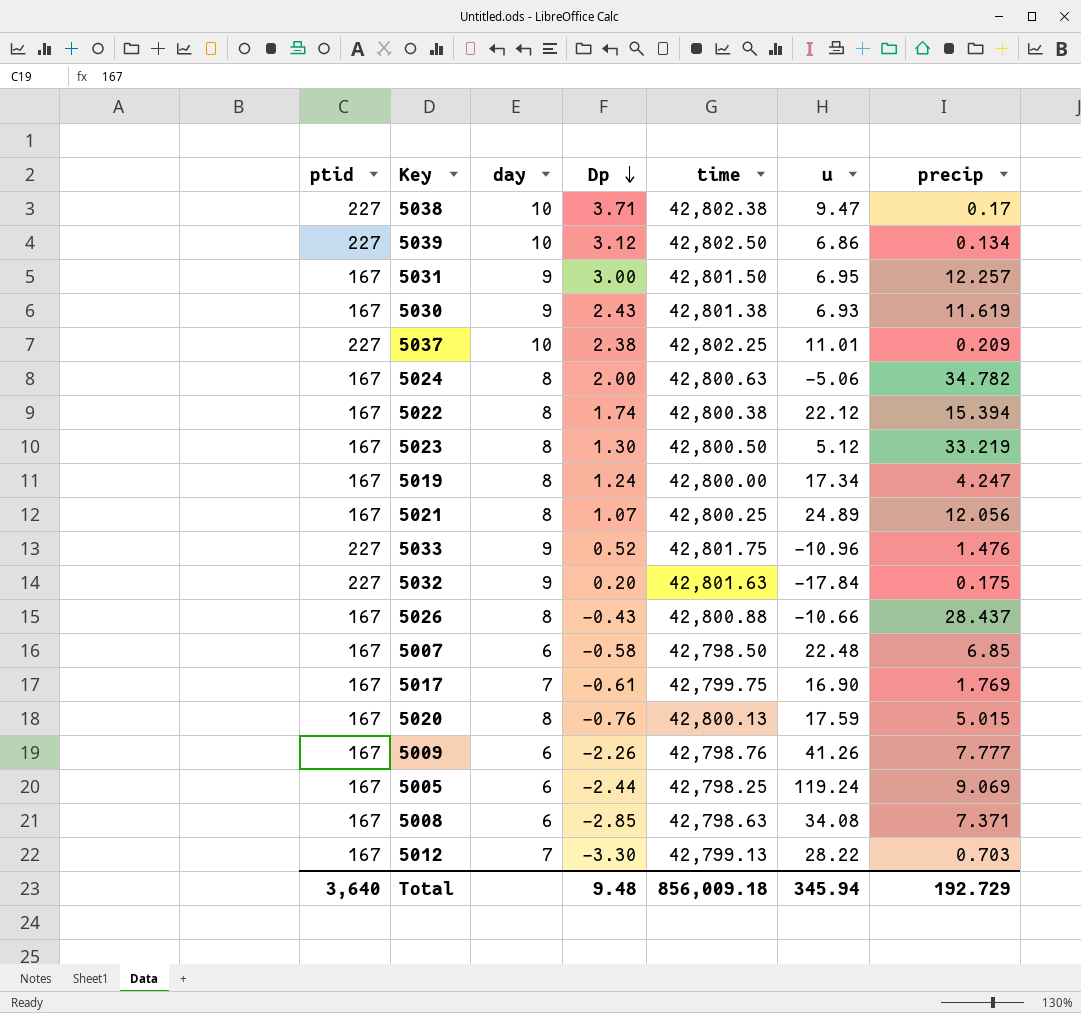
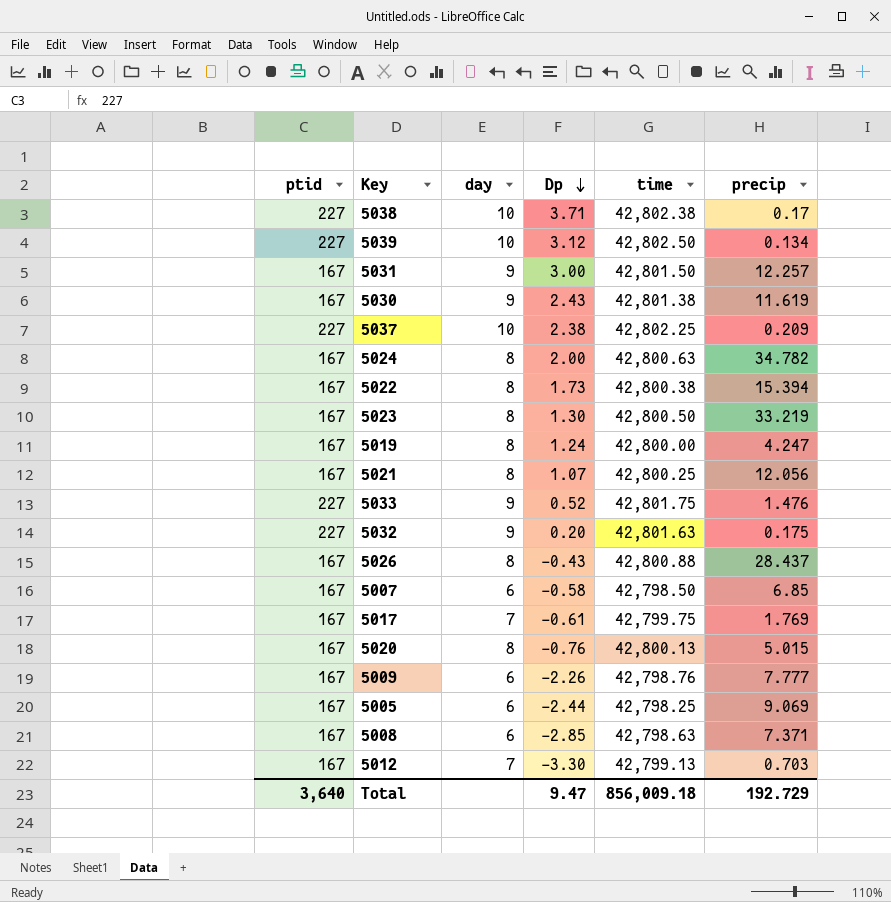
column u | position: 6 -> none
5022 | Dp: 1.74 -> 1.73
Total | Dp: 9.48 -> 9.47

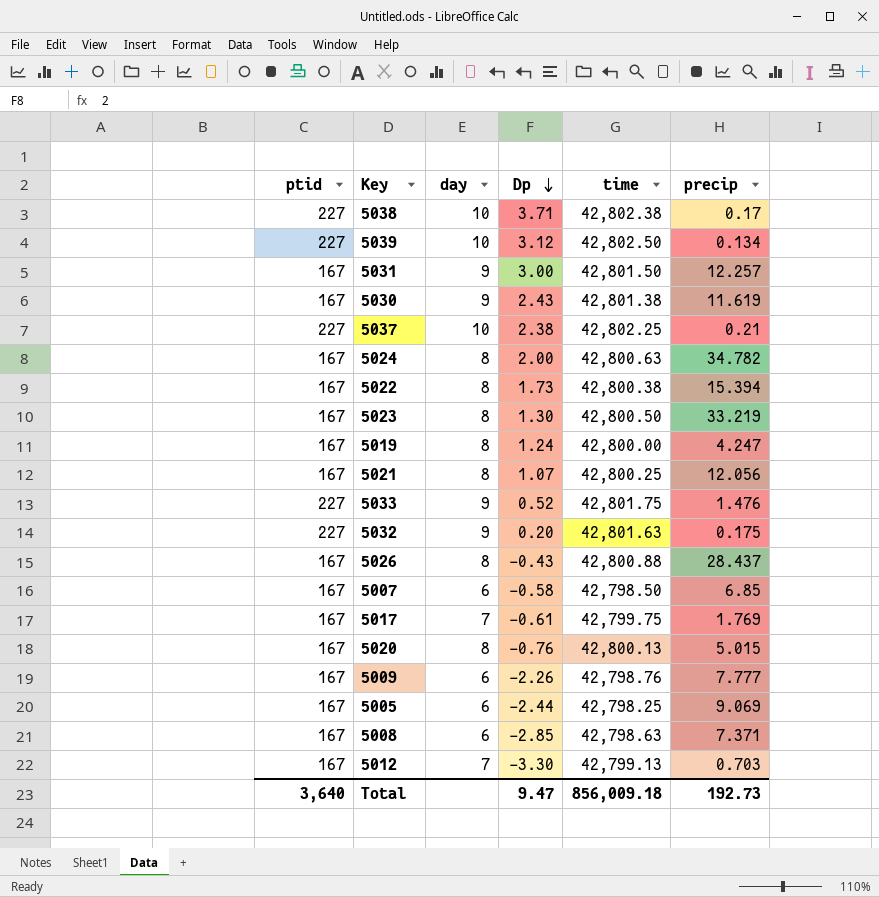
5037 | precip: 0.209 -> 0.21
Total | precip: 192.729 -> 192.73

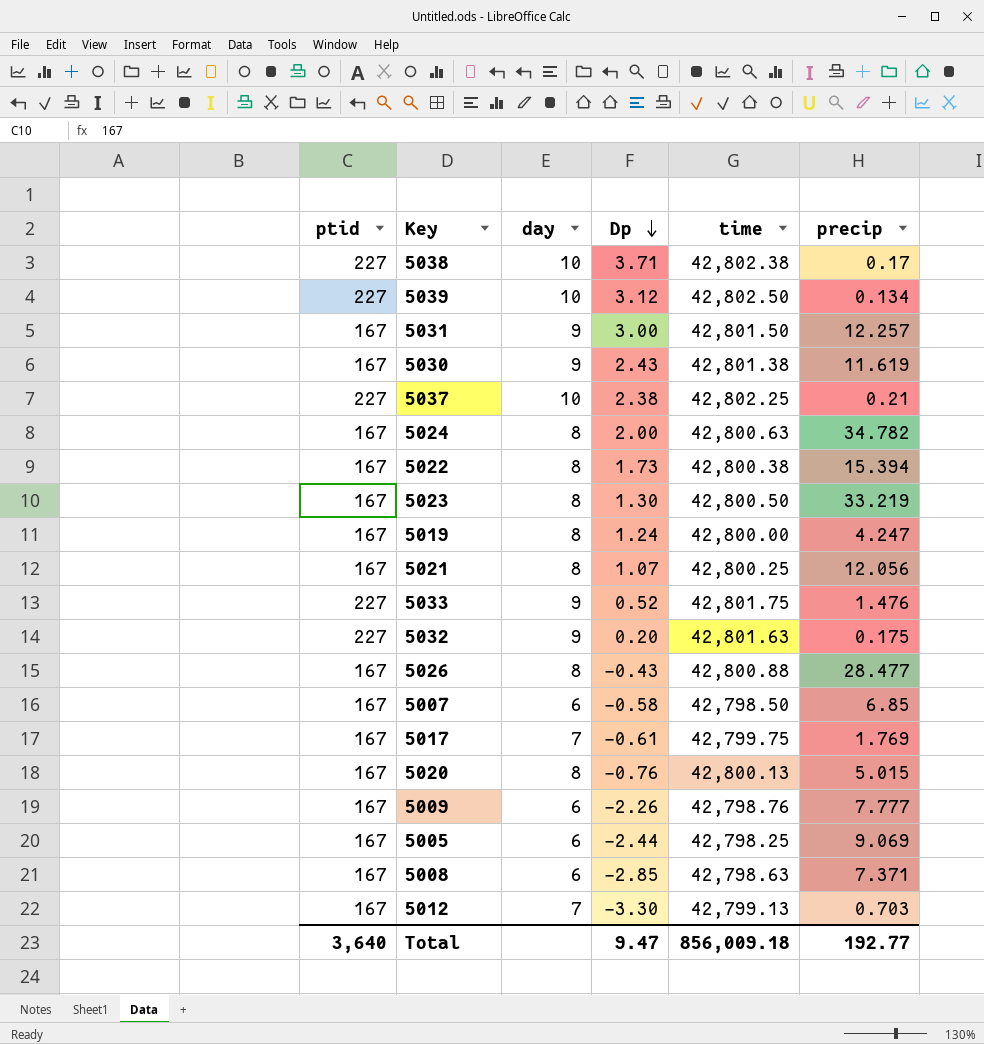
5026 | precip: 28.437 -> 28.477
Total | precip: 192.73 -> 192.77

